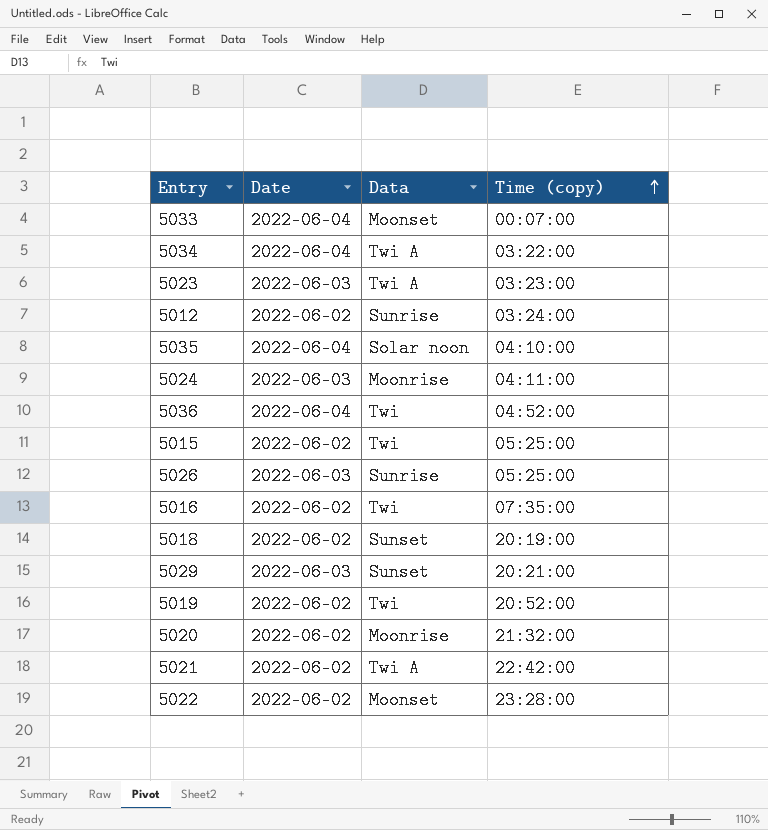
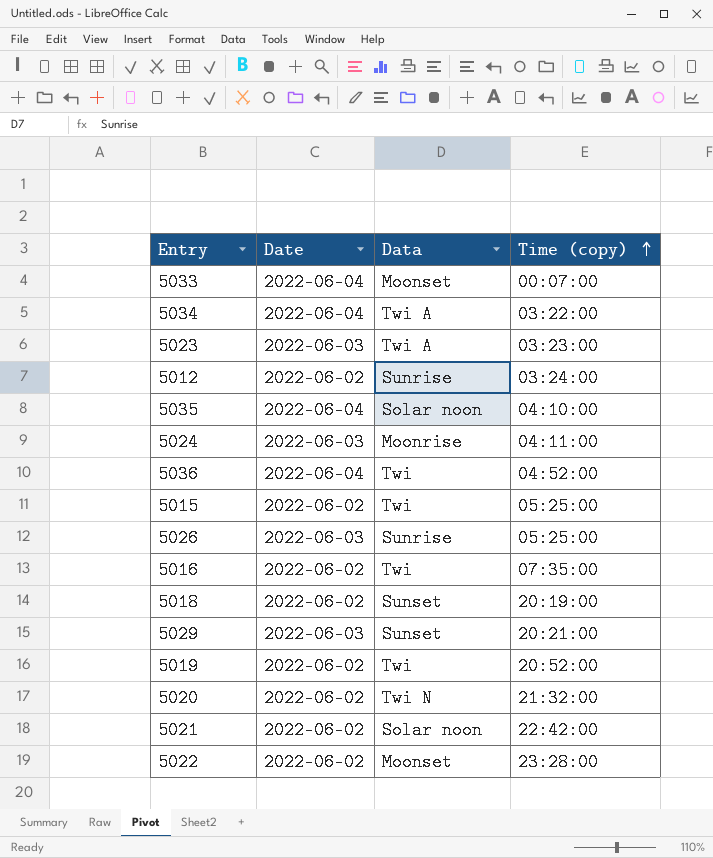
5020 | Data: Moonrise -> Twi N
5021 | Data: Twi A -> Solar noon

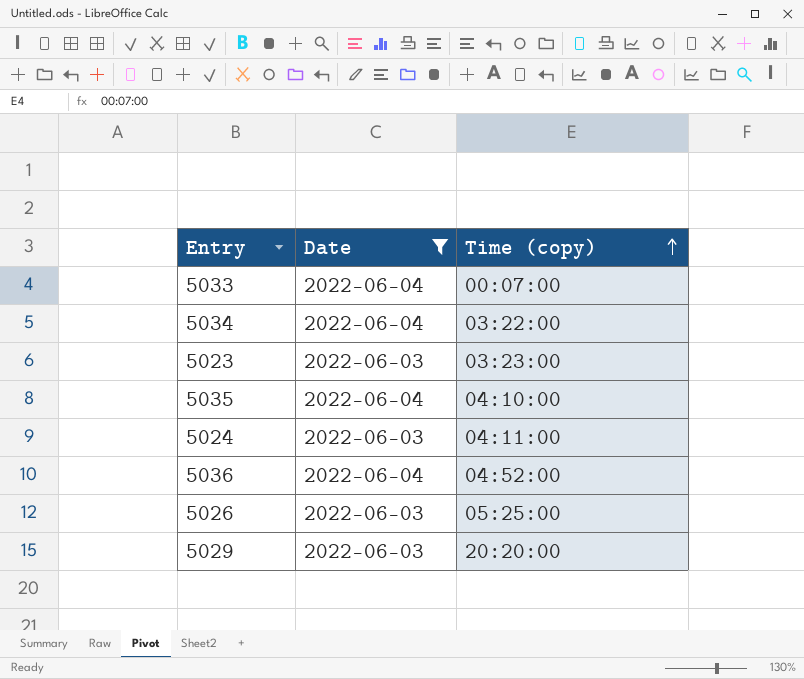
filter: none -> Date != 2022-06-02
column Data | position: 3 -> none
5029 | Time (copy): 20:21:00 -> 20:20:00

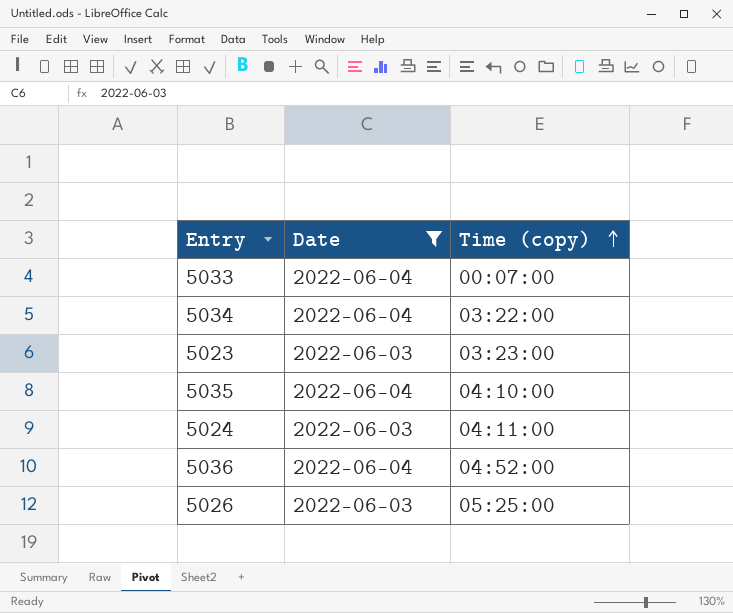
row 5029: 2022-06-03 | 20:20:00 -> none

